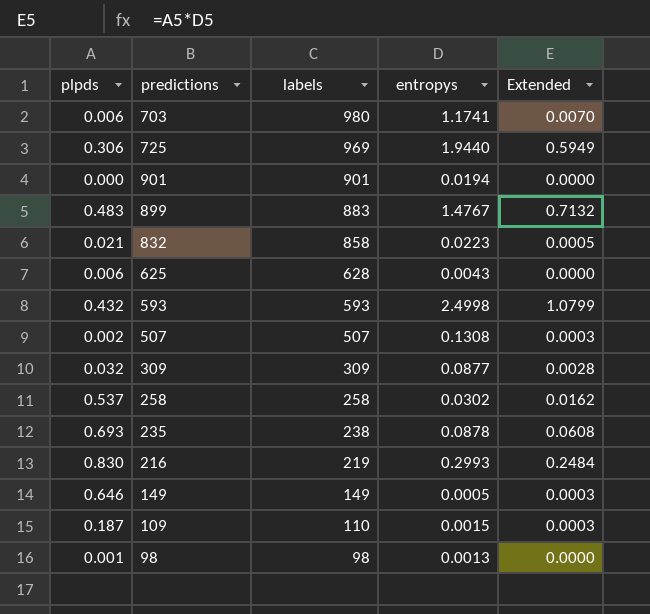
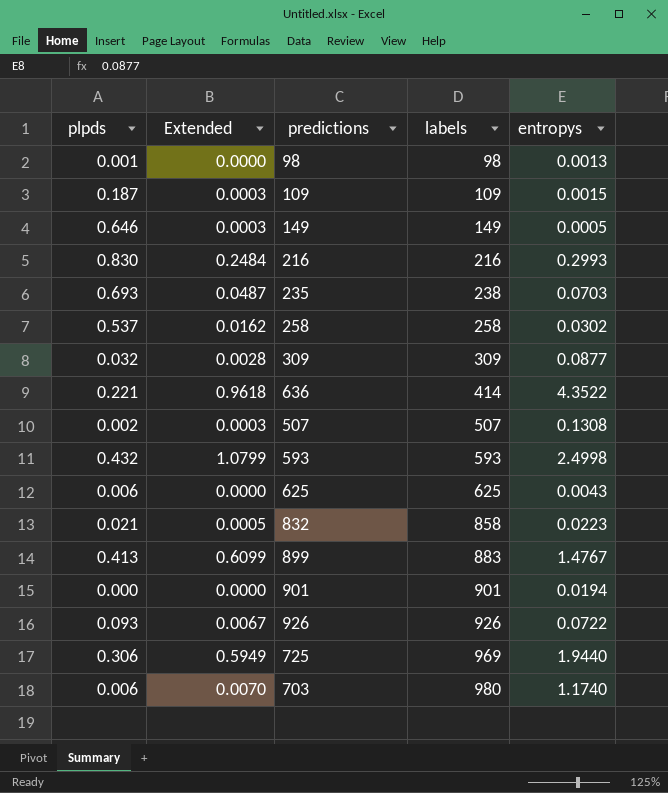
row order: labels descending -> labels ascending
column Extended | position: 5 -> 2
109 | labels: 110 -> 109
216 | labels: 219 -> 216
235 | Extended: 0.0608 -> 0.0487
235 | entropys: 0.0878 -> 0.0703
row 636: none -> 0.221 | 0.9618 | 414 | 4.3522
625 | labels: 628 -> 625
899 | plpds: 0.483 -> 0.413
899 | Extended: 0.7132 -> 0.6099
row 926: none -> 0.093 | 0.0067 | 926 | 0.0722
703 | entropys: 1.1741 -> 1.1740

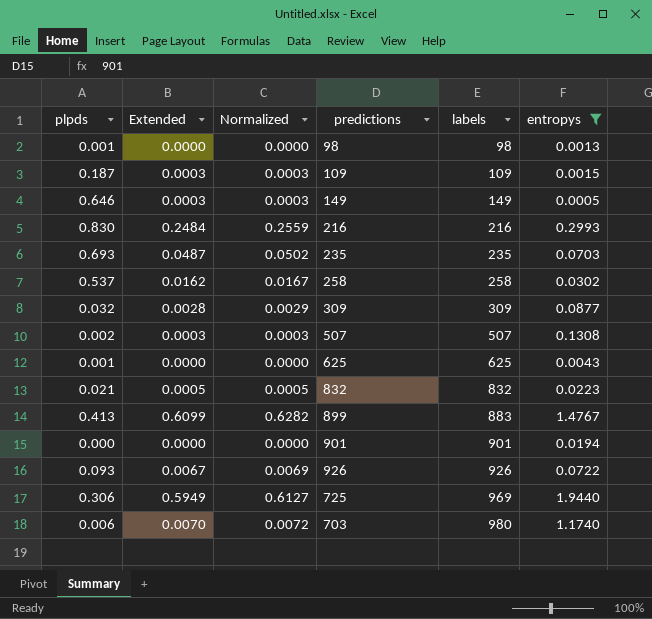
filter: none -> entropys <= 1.9440
column Normalized | formula: none -> [Extended] * 1.03
235 | labels: 238 -> 235
625 | plpds: 0.006 -> 0.001
832 | labels: 858 -> 832

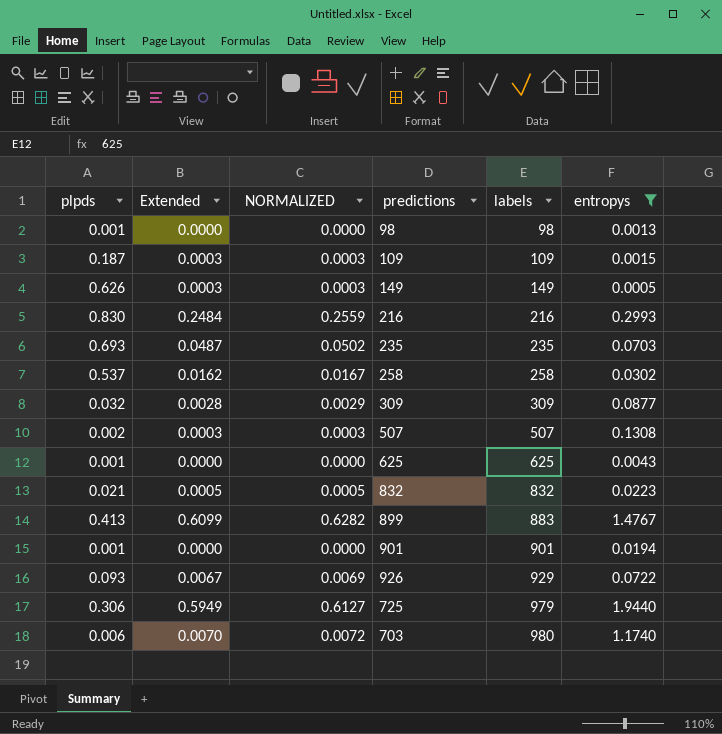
column name: Normalized -> NORMALIZED
149 | plpds: 0.646 -> 0.626
901 | plpds: 0.000 -> 0.001
926 | labels: 926 -> 929
725 | labels: 969 -> 979

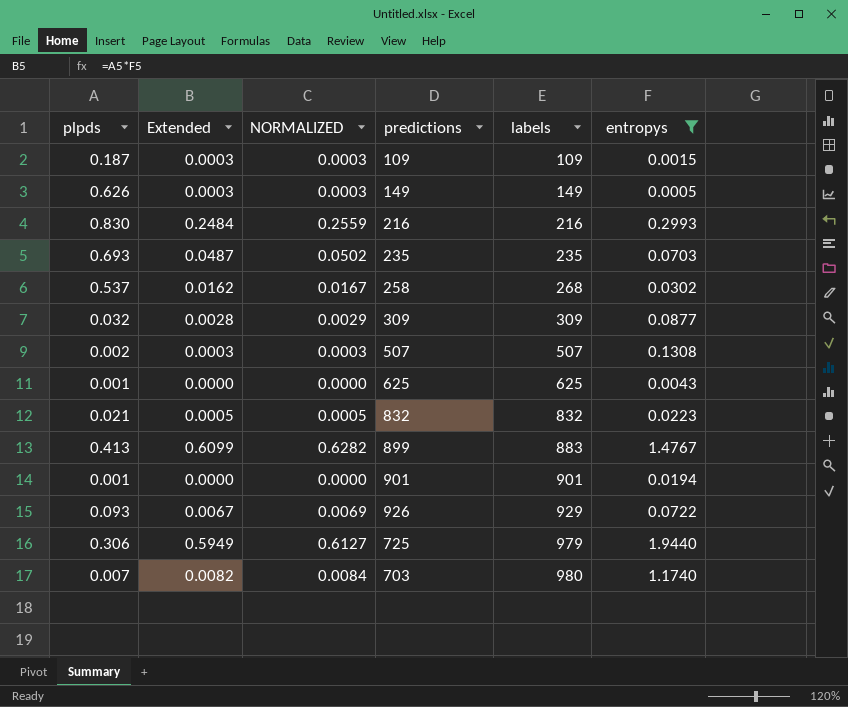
row 98: 0.001 | 0.0000 | 0.0000 | 98 | 0.0013 -> none
258 | labels: 258 -> 268
703 | plpds: 0.006 -> 0.007
703 | Extended: 0.0070 -> 0.0082
703 | NORMALIZED: 0.0072 -> 0.0084

